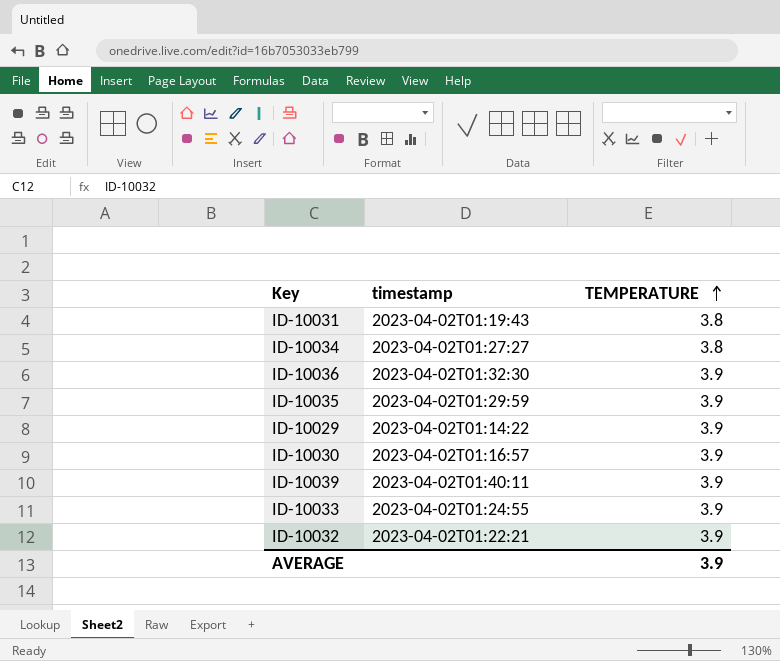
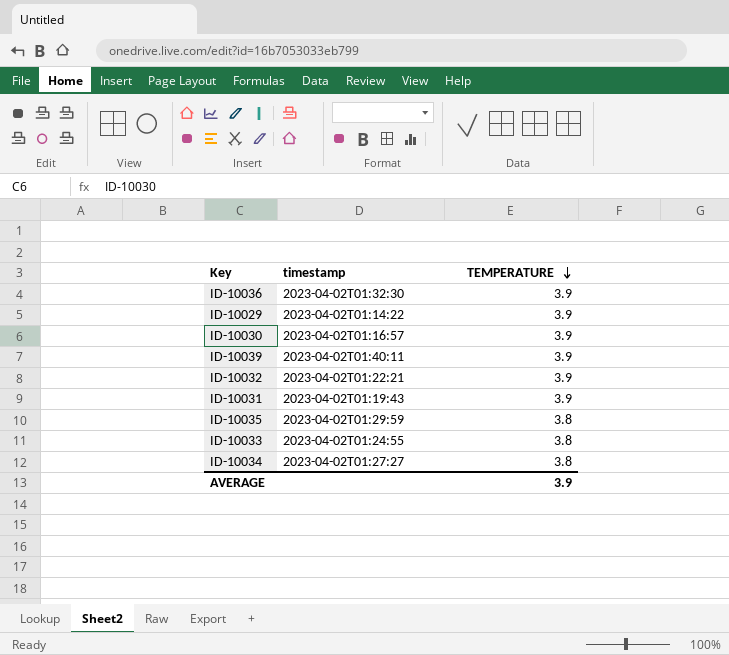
row order: TEMPERATURE ascending -> TEMPERATURE descending
ID-10031 | TEMPERATURE: 3.8 -> 3.9
ID-10035 | TEMPERATURE: 3.9 -> 3.8
ID-10033 | TEMPERATURE: 3.9 -> 3.8

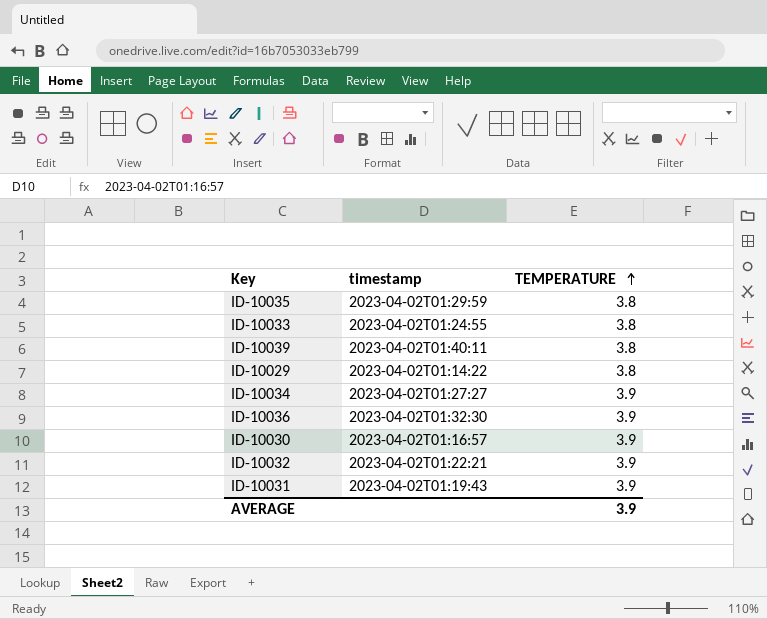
row order: TEMPERATURE descending -> TEMPERATURE ascending
ID-10039 | TEMPERATURE: 3.9 -> 3.8
ID-10029 | TEMPERATURE: 3.9 -> 3.8
ID-10034 | TEMPERATURE: 3.8 -> 3.9

